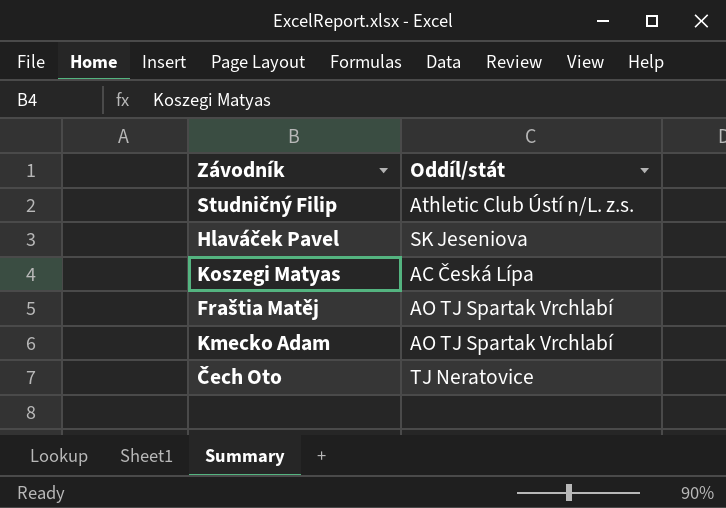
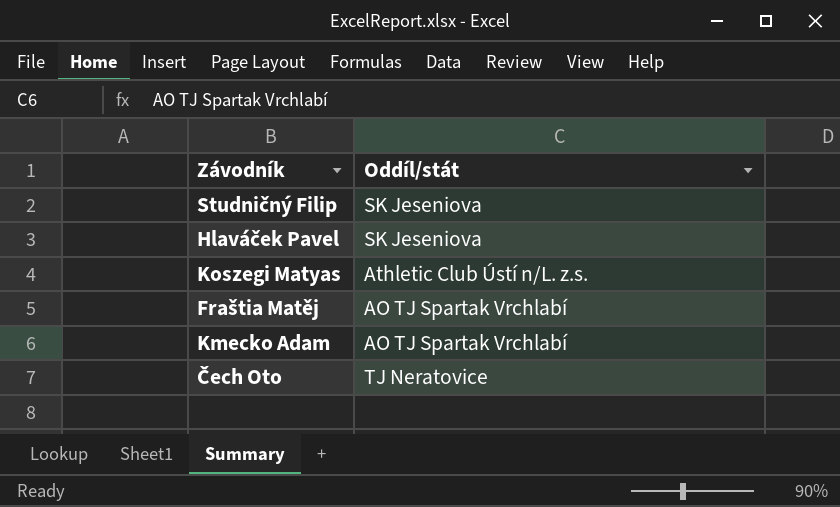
Studničný Filip | Oddíl/stát: Athletic Club Ústí n/L. z.s. -> SK Jeseniova
Koszegi Matyas | Oddíl/stát: AC Česká Lípa -> Athletic Club Ústí n/L. z.s.

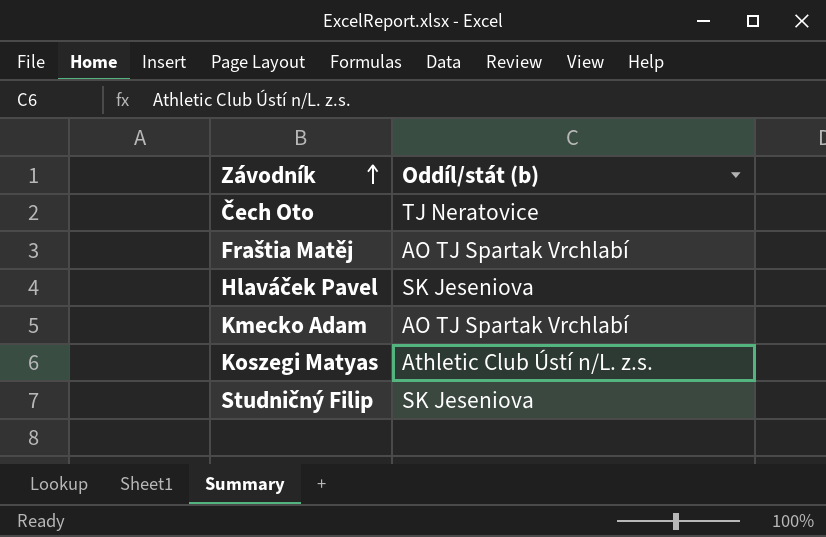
row order: none -> Závodník ascending
column name: Oddíl/stát -> Oddíl/stát (b)

